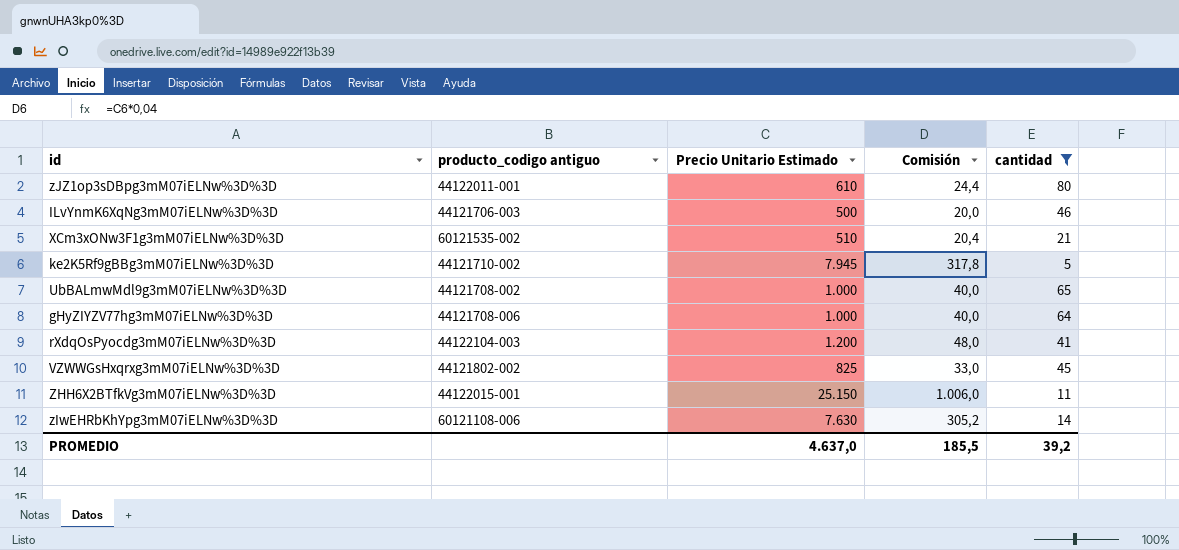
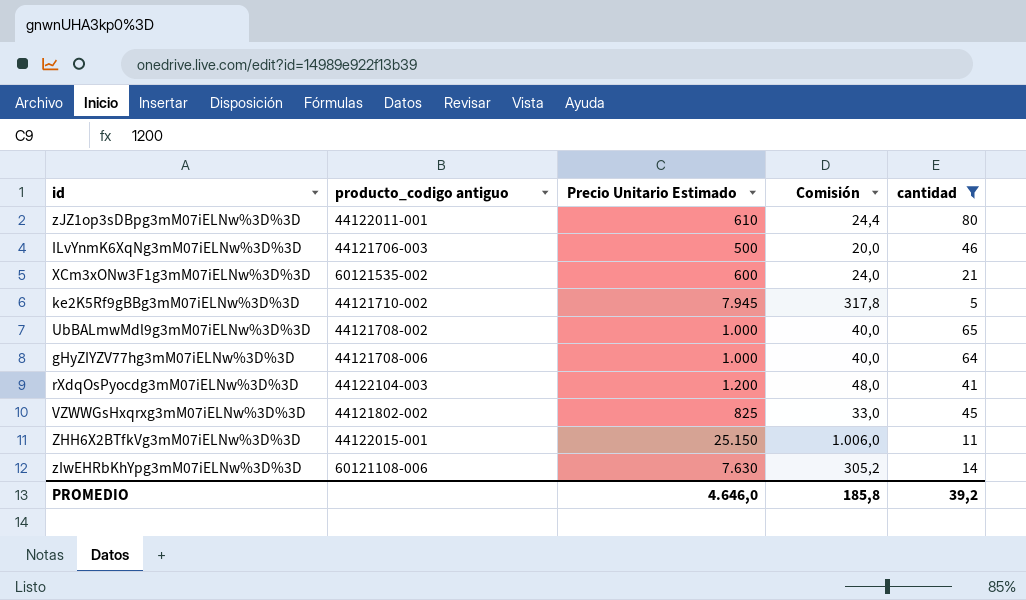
XCm3xONw3F1g3mM07iELNw%3D%3D | Precio Unitario Estimado: 510 -> 600
XCm3xONw3F1g3mM07iELNw%3D%3D | Comisión: 20,4 -> 24,0
PROMEDIO | Precio Unitario Estimado: 4.637,0 -> 4.646,0
PROMEDIO | Comisión: 185,5 -> 185,8

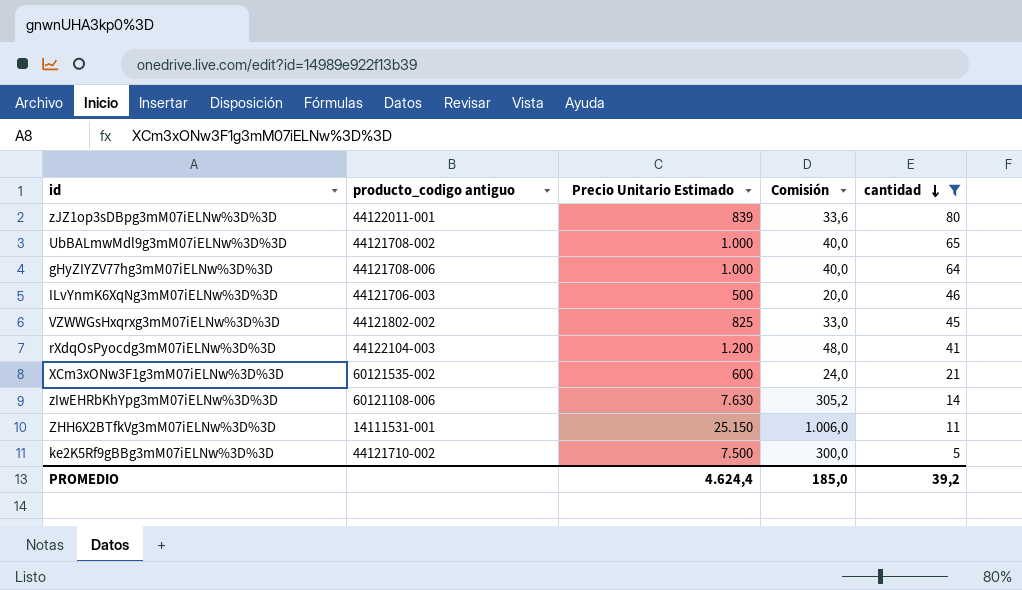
row order: none -> cantidad descending
zJZ1op3sDBpg3mM07iELNw%3D%3D | Precio Unitario Estimado: 610 -> 839
zJZ1op3sDBpg3mM07iELNw%3D%3D | Comisión: 24,4 -> 33,6
ZHH6X2BTfkVg3mM07iELNw%3D%3D | producto_codigo antiguo: 44122015-001 -> 14111531-001
ke2K5Rf9gBBg3mM07iELNw%3D%3D | Precio Unitario Estimado: 7.945 -> 7.500
ke2K5Rf9gBBg3mM07iELNw%3D%3D | Comisión: 317,8 -> 300,0
PROMEDIO | Precio Unitario Estimado: 4.646,0 -> 4.624,4
PROMEDIO | Comisión: 185,8 -> 185,0

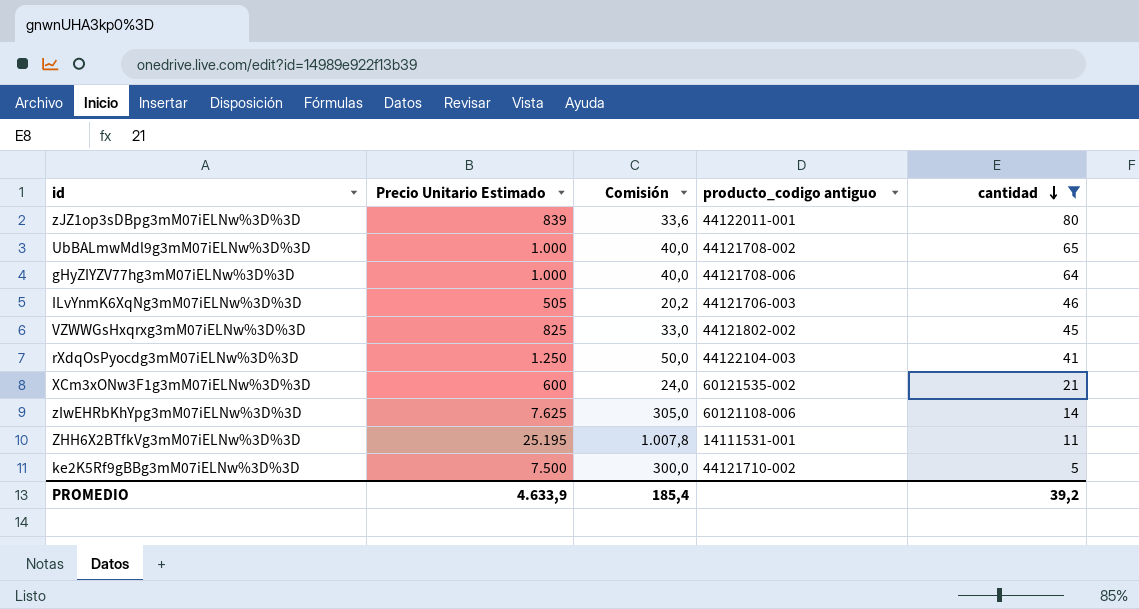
column producto_codigo antiguo | position: 2 -> 4
ILvYnmK6XqNg3mM07iELNw%3D%3D | Precio Unitario Estimado: 500 -> 505
ILvYnmK6XqNg3mM07iELNw%3D%3D | Comisión: 20,0 -> 20,2
rXdqOsPyocdg3mM07iELNw%3D%3D | Precio Unitario Estimado: 1.200 -> 1.250
rXdqOsPyocdg3mM07iELNw%3D%3D | Comisión: 48,0 -> 50,0
zIwEHRbKhYpg3mM07iELNw%3D%3D | Precio Unitario Estimado: 7.630 -> 7.625
zIwEHRbKhYpg3mM07iELNw%3D%3D | Comisión: 305,2 -> 305,0
ZHH6X2BTfkVg3mM07iELNw%3D%3D | Precio Unitario Estimado: 25.150 -> 25.195
ZHH6X2BTfkVg3mM07iELNw%3D%3D | Comisión: 1.006,0 -> 1.007,8
PROMEDIO | Precio Unitario Estimado: 4.624,4 -> 4.633,9
PROMEDIO | Comisión: 185,0 -> 185,4

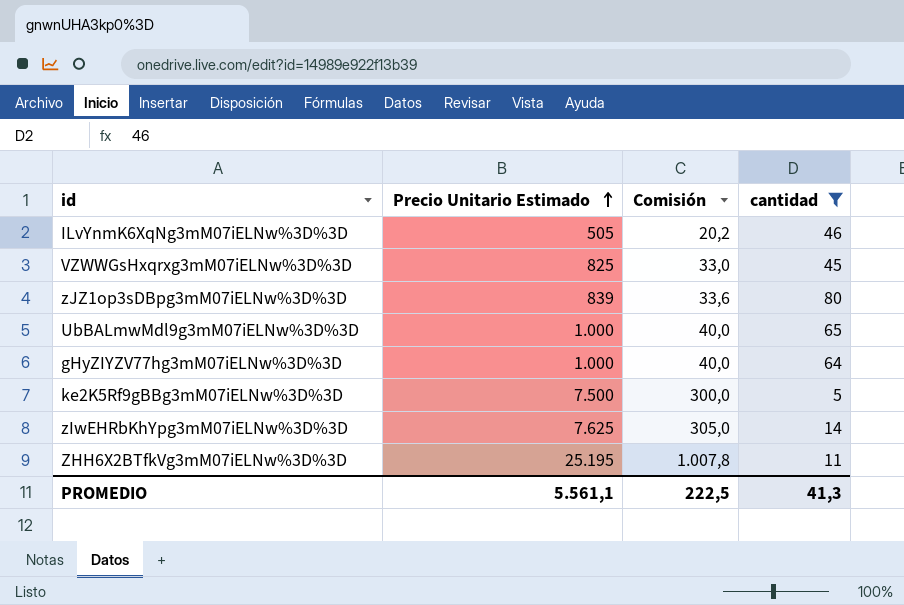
row order: cantidad descending -> Precio Unitario Estimado ascending
column producto_codigo antiguo | position: 4 -> none
row rXdqOsPyocdg3mM07iELNw%3D%3D: 1.250 | 50,0 | 44122104-003 | 41 -> none
row XCm3xONw3F1g3mM07iELNw%3D%3D: 600 | 24,0 | 60121535-002 | 21 -> none
PROMEDIO | Precio Unitario Estimado: 4.633,9 -> 5.561,1
PROMEDIO | Comisión: 185,4 -> 222,5
PROMEDIO | cantidad: 39,2 -> 41,3

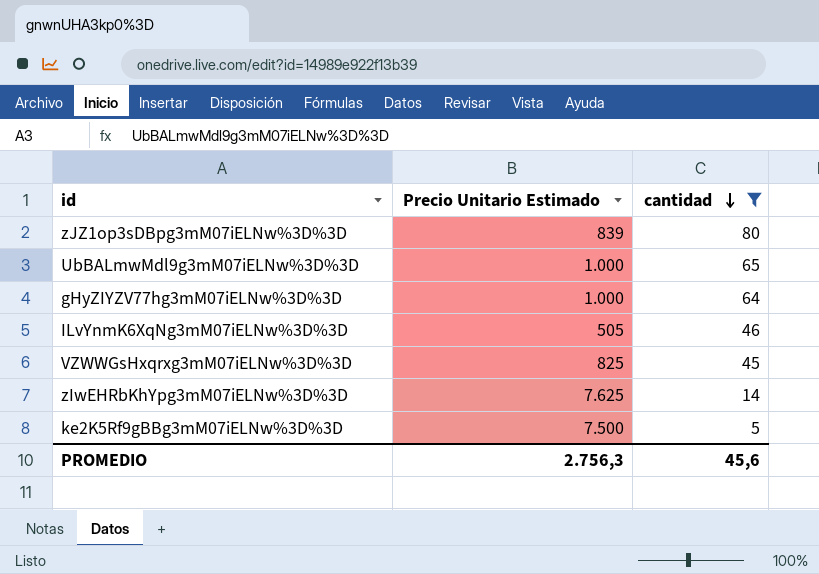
row order: Precio Unitario Estimado ascending -> cantidad descending
column Comisión | formula: [Precio Unitario Estimado] * 0,04 -> none
row ZHH6X2BTfkVg3mM07iELNw%3D%3D: 25.195 | 1.007,8 | 11 -> none
PROMEDIO | Precio Unitario Estimado: 5.561,1 -> 2.756,3
PROMEDIO | cantidad: 41,3 -> 45,6

